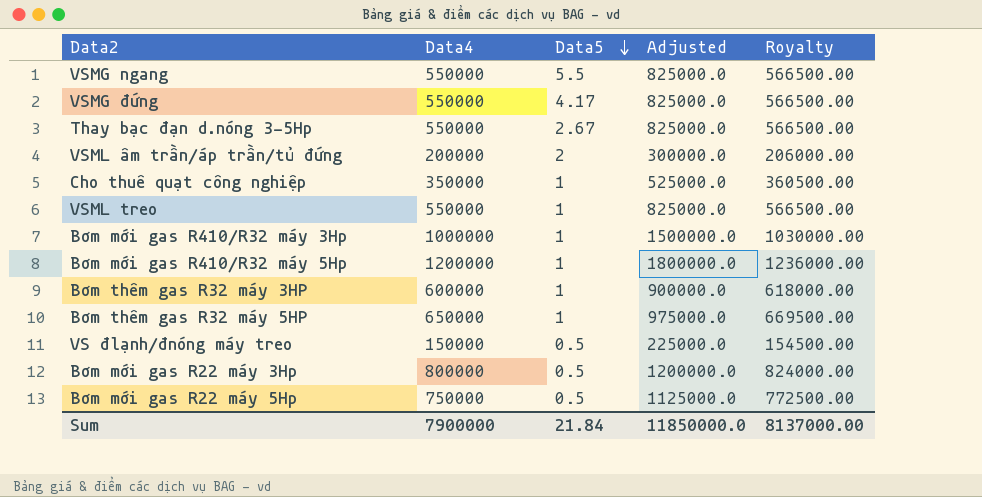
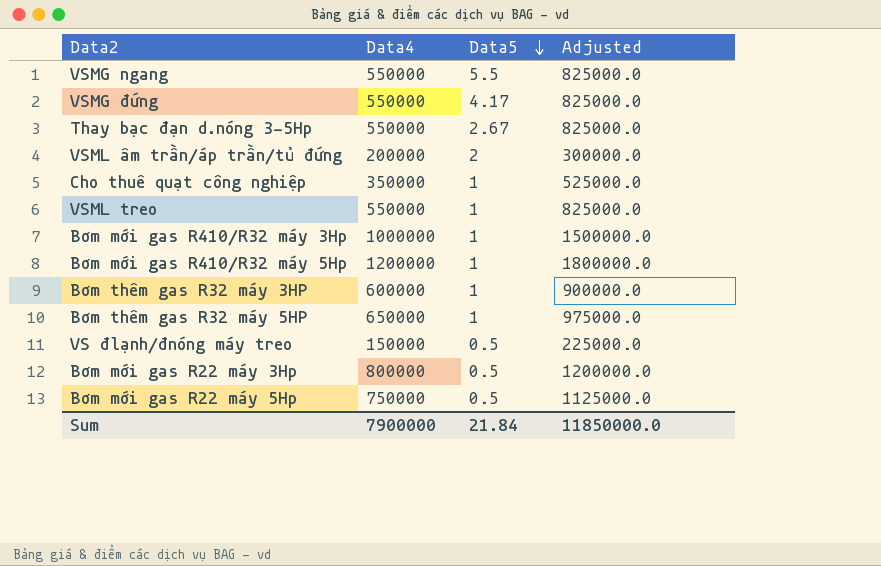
column Royalty | formula: [Data4] * 1.03 -> none

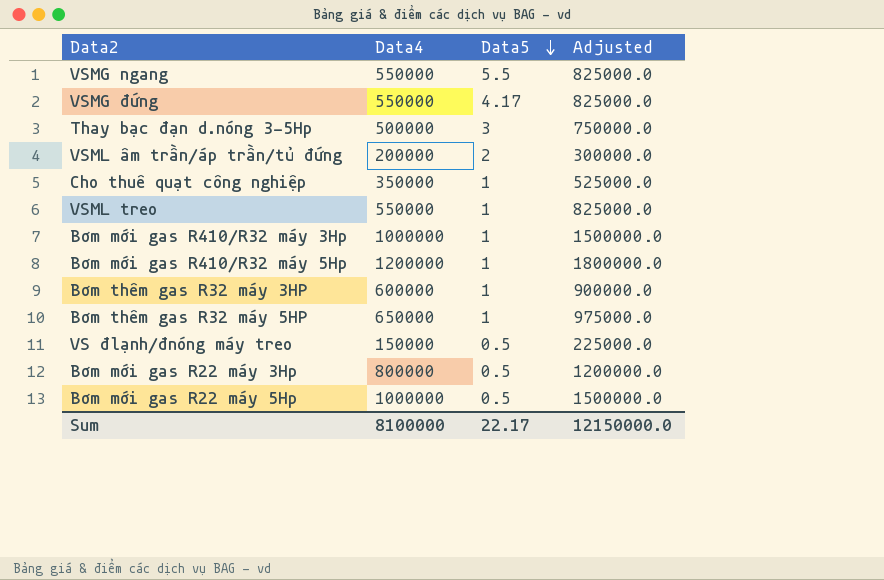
Thay bạc đạn d.nóng 3-5Hp | Data4: 550000 -> 500000
Thay bạc đạn d.nóng 3-5Hp | Data5: 2.67 -> 3
Thay bạc đạn d.nóng 3-5Hp | Adjusted: 825000.0 -> 750000.0
Bơm mới gas R22 máy 5Hp | Data4: 750000 -> 1000000
Bơm mới gas R22 máy 5Hp | Adjusted: 1125000.0 -> 1500000.0
Sum | Data4: 7900000 -> 8100000
Sum | Data5: 21.84 -> 22.17
Sum | Adjusted: 11850000.0 -> 12150000.0

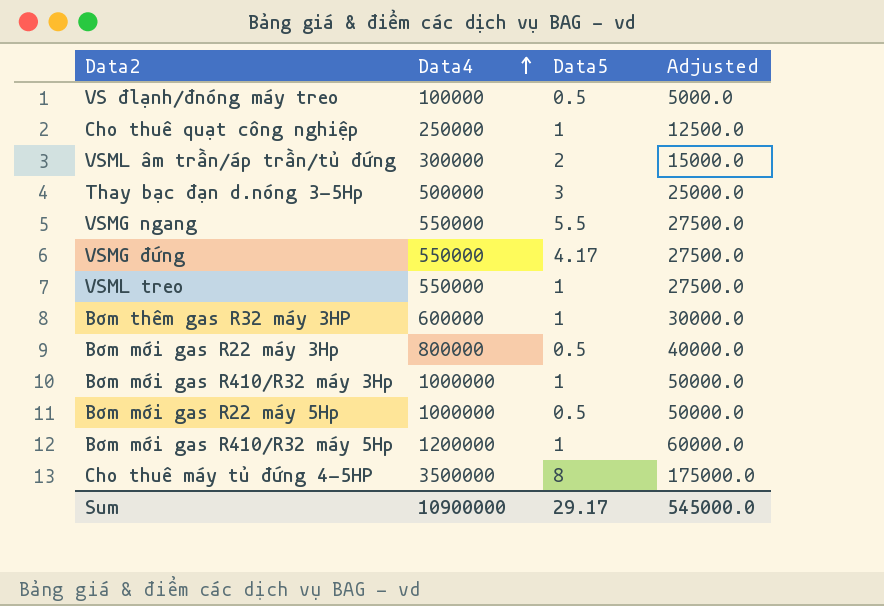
row order: Data5 descending -> Data4 ascending
column Adjusted | formula: [Data4] * 1.5 -> [Data4] * 0.05
row Bơm thêm gas R32 máy 5HP: 650000 | 1 | 975000.0 -> none
VS đlạnh/đnóng máy treo | Data4: 150000 -> 100000
Cho thuê quạt công nghiệp | Data4: 350000 -> 250000
VSML âm trần/áp trần/tủ đứng | Data4: 200000 -> 300000
row Cho thuê máy tủ đứng 4-5HP: none -> 3500000 | 8 | 175000.0
Sum | Data4: 8100000 -> 10900000
Sum | Data5: 22.17 -> 29.17
Sum | Adjusted: 12150000.0 -> 545000.0

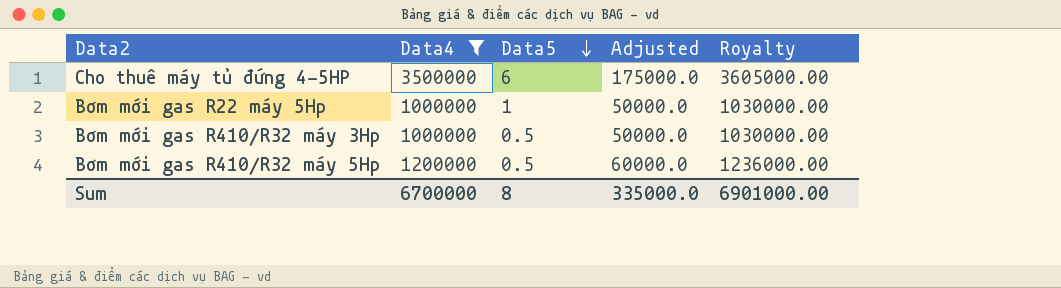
filter: none -> Data4 >= 1000000
row order: Data4 ascending -> Data5 descending
column Royalty | formula: none -> [Data4] * 1.03
Cho thuê máy tủ đứng 4-5HP | Data5: 8 -> 6
Bơm mới gas R22 máy 5Hp | Data5: 0.5 -> 1
Bơm mới gas R410/R32 máy 3Hp | Data5: 1 -> 0.5
Bơm mới gas R410/R32 máy 5Hp | Data5: 1 -> 0.5
Sum | Data4: 10900000 -> 6700000
Sum | Data5: 29.17 -> 8
Sum | Adjusted: 545000.0 -> 335000.0

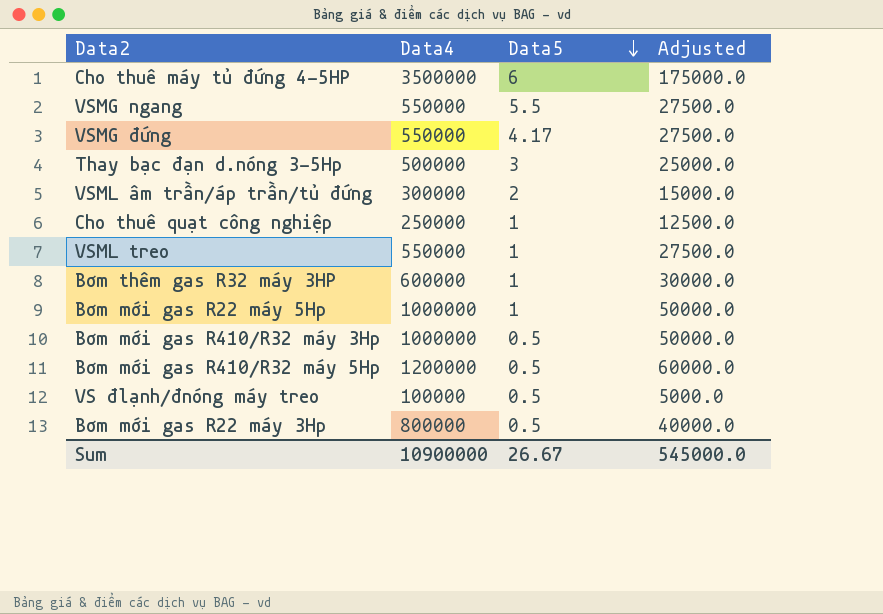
filter: Data4 >= 1000000 -> none
column Royalty | formula: [Data4] * 1.03 -> none
Sum | Data4: 6700000 -> 10900000
Sum | Data5: 8 -> 26.67
Sum | Adjusted: 335000.0 -> 545000.0

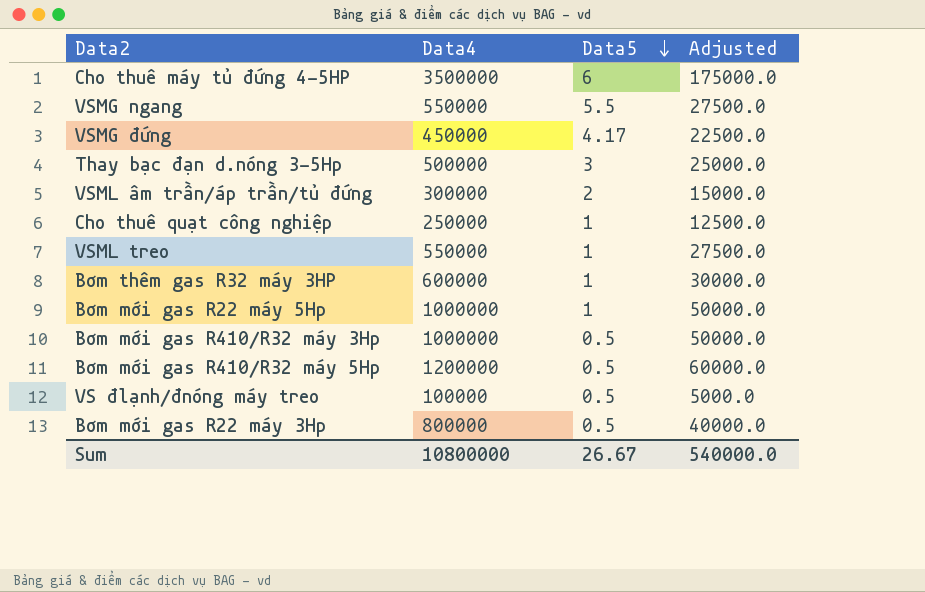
VSMG đứng | Data4: 550000 -> 450000
VSMG đứng | Adjusted: 27500.0 -> 22500.0
Sum | Data4: 10900000 -> 10800000
Sum | Adjusted: 545000.0 -> 540000.0

